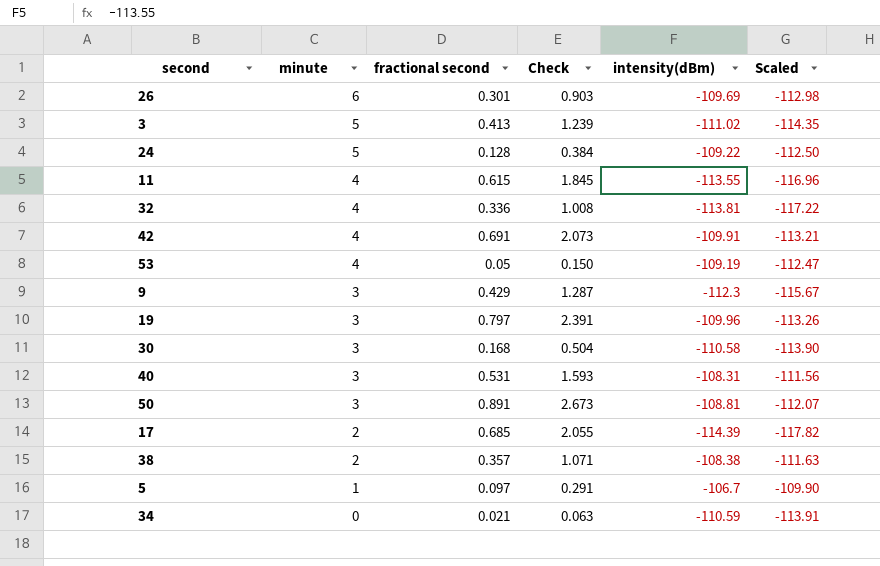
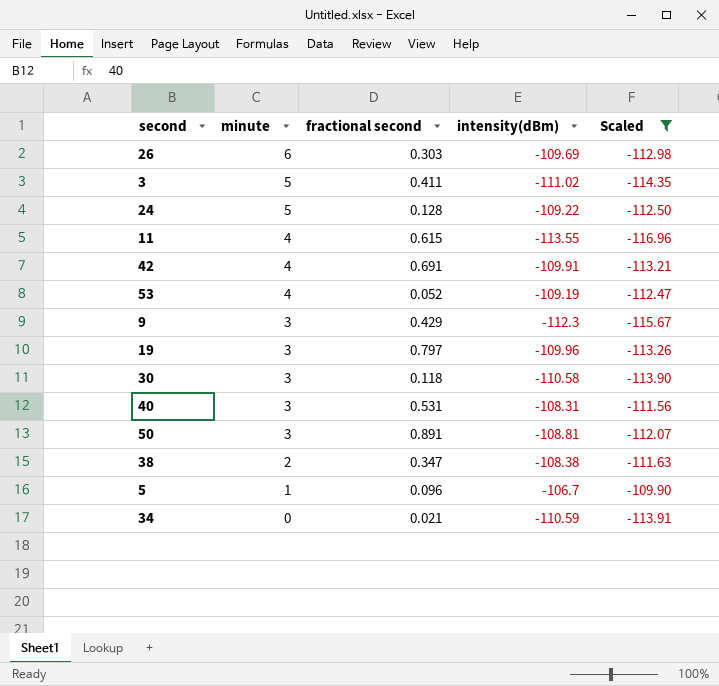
filter: none -> Scaled >= -116.96
column Check | formula: [fractional second] * 3 -> none
26 | fractional second: 0.301 -> 0.303
3 | fractional second: 0.413 -> 0.411
53 | fractional second: 0.05 -> 0.052
30 | fractional second: 0.168 -> 0.118
38 | fractional second: 0.357 -> 0.347
5 | fractional second: 0.097 -> 0.096

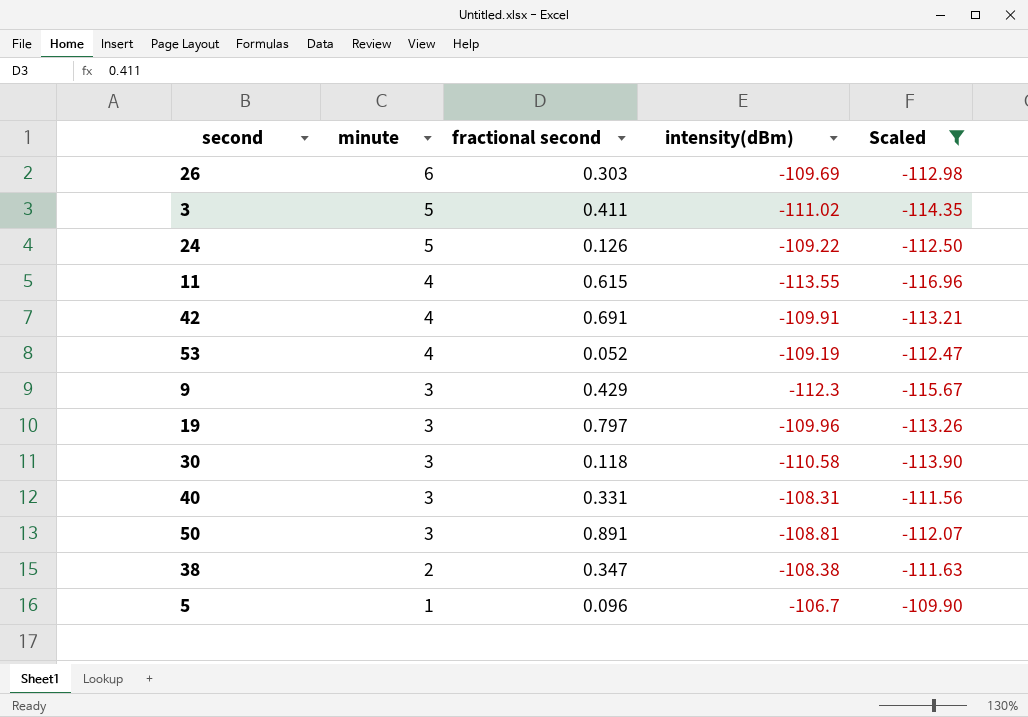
row 34: 0 | 0.021 | -110.59 | -113.91 -> none
24 | fractional second: 0.128 -> 0.126
40 | fractional second: 0.531 -> 0.331

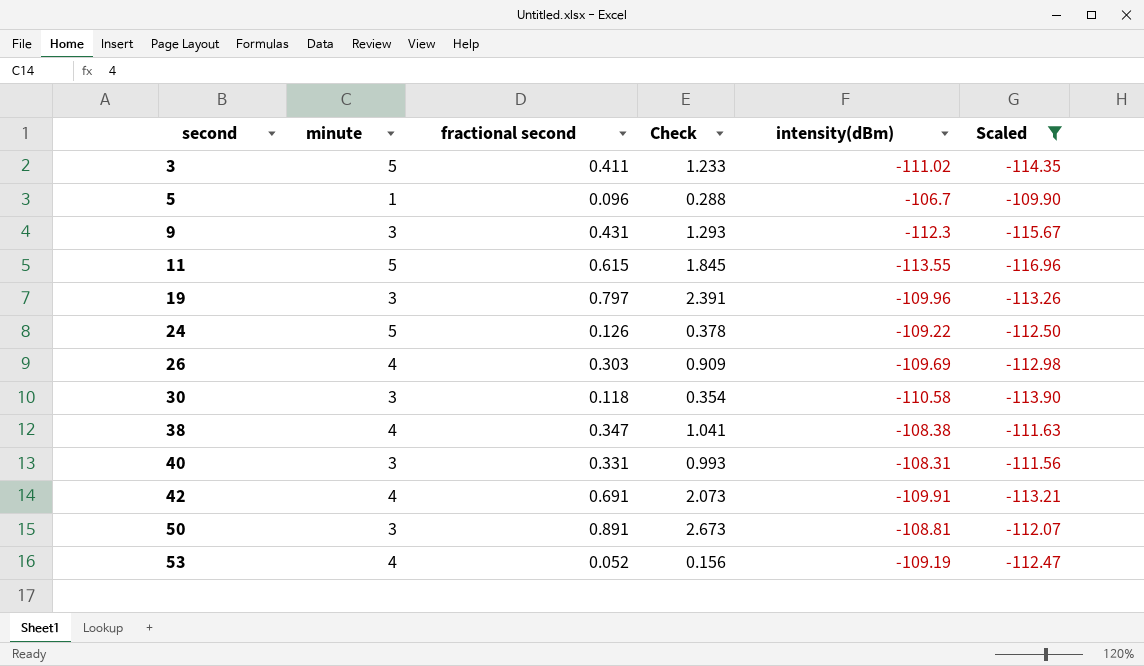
row order: minute descending -> second ascending
column Check | formula: none -> [fractional second] * 3
9 | fractional second: 0.429 -> 0.431
11 | minute: 4 -> 5
26 | minute: 6 -> 4
38 | minute: 2 -> 4

